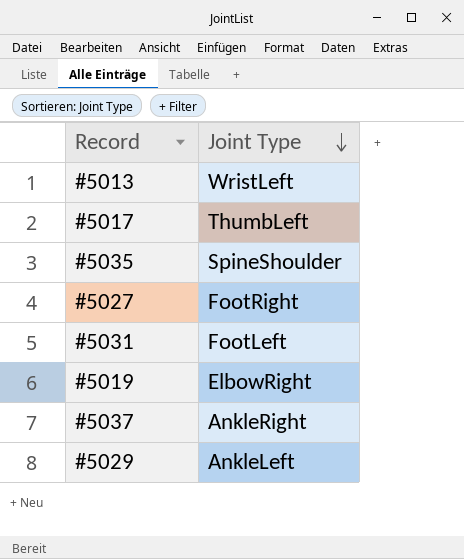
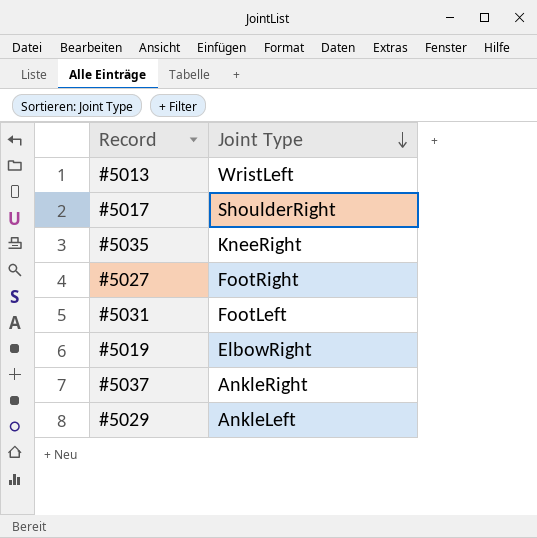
#5017 | Joint Type: ThumbLeft -> ShoulderRight
#5035 | Joint Type: SpineShoulder -> KneeRight

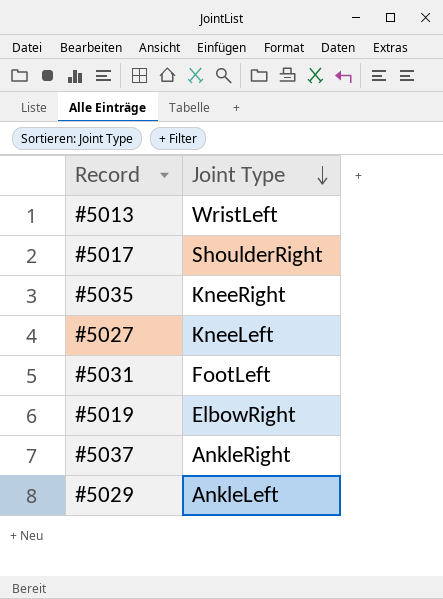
#5027 | Joint Type: FootRight -> KneeLeft

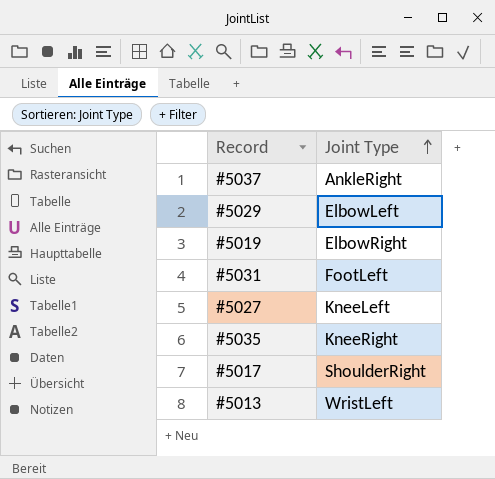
row order: Joint Type descending -> Joint Type ascending
#5029 | Joint Type: AnkleLeft -> ElbowLeft

